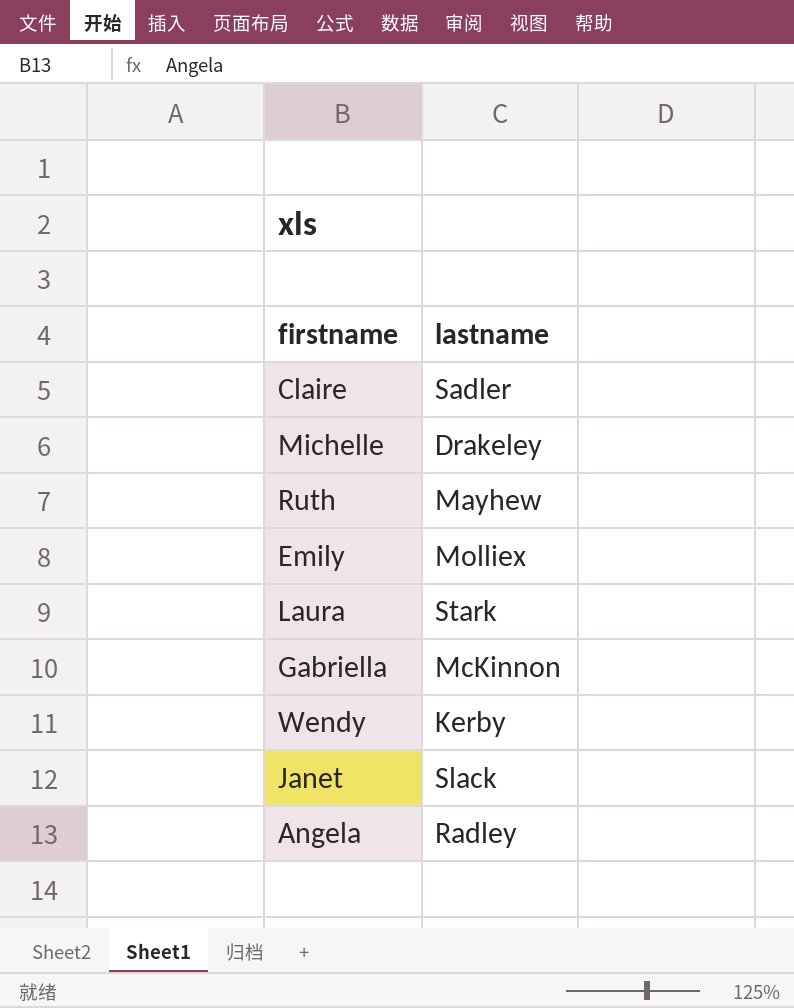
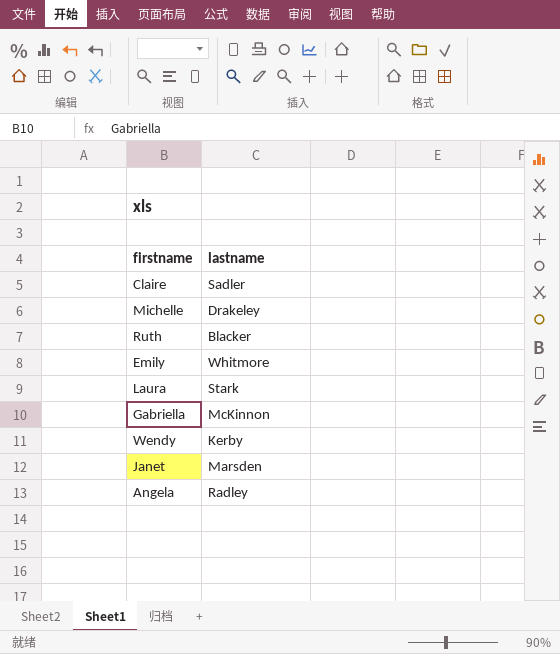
Ruth | lastname: Mayhew -> Blacker
Emily | lastname: Molliex -> Whitmore
Janet | lastname: Slack -> Marsden

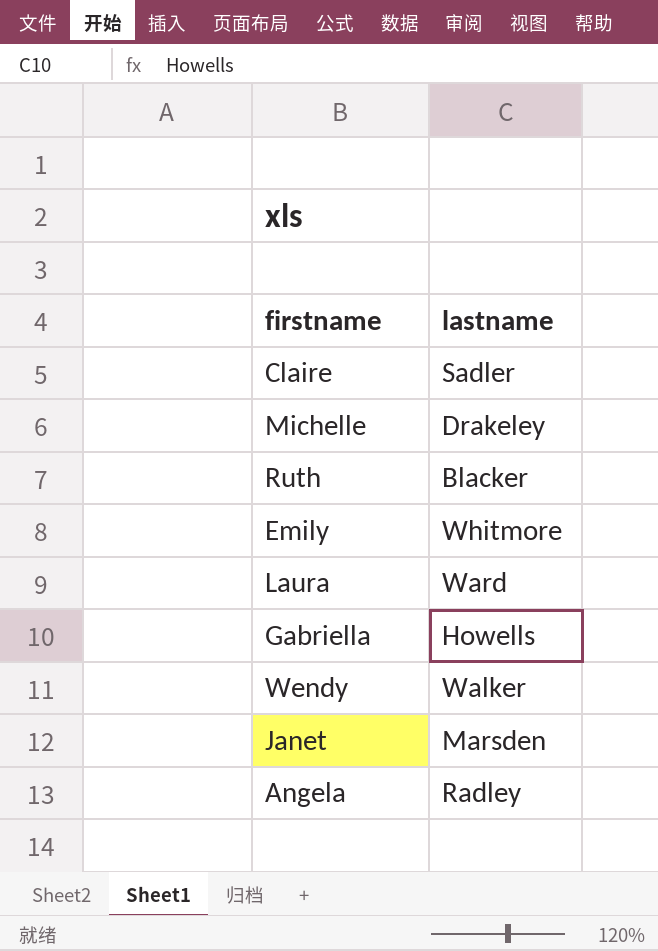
Laura | lastname: Stark -> Ward
Gabriella | lastname: McKinnon -> Howells
Wendy | lastname: Kerby -> Walker

